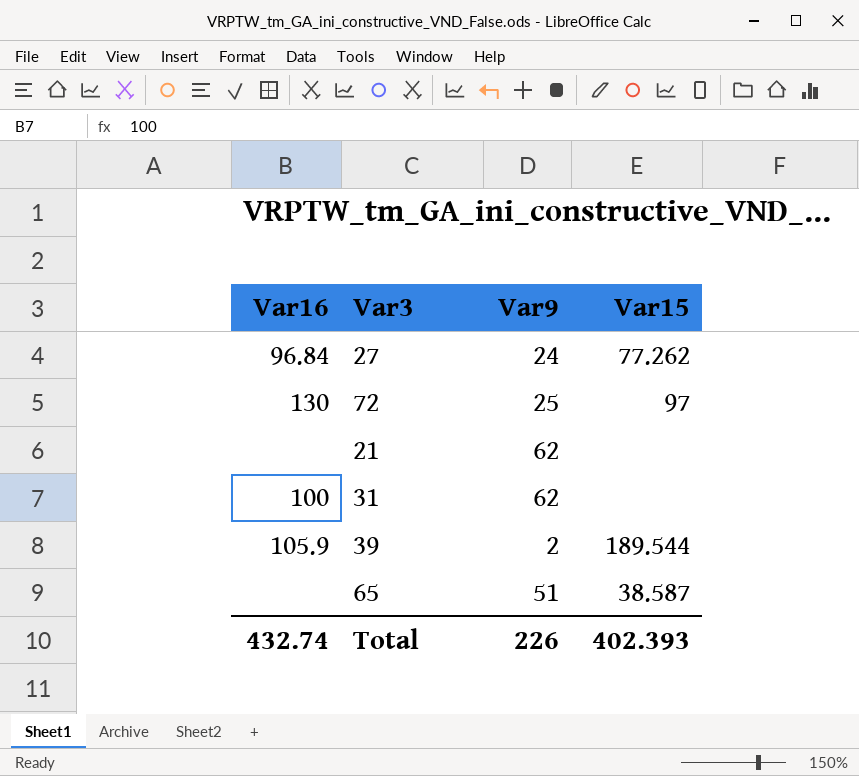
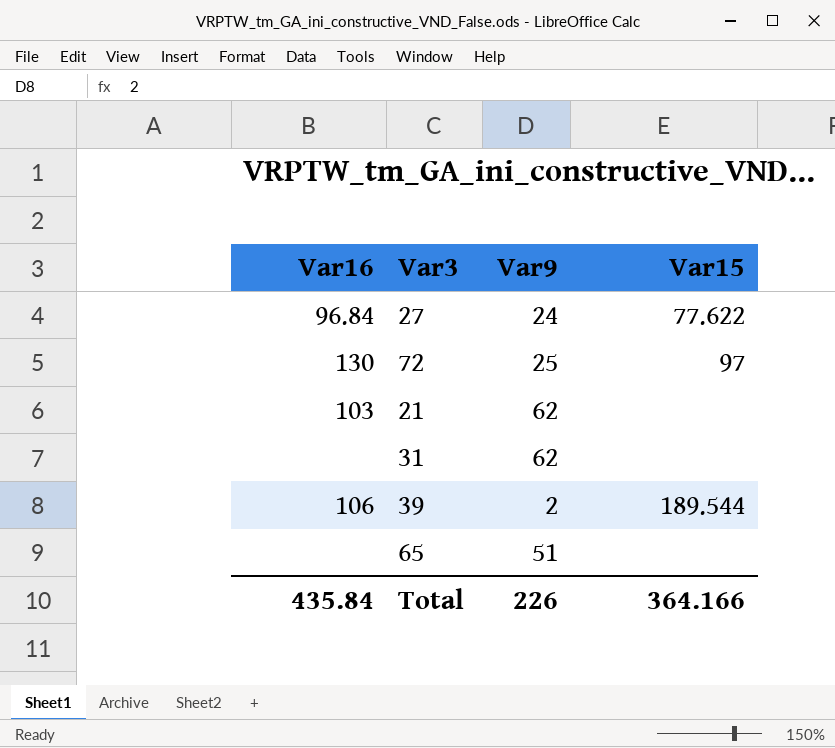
27 | Var15: 77.262 -> 77.622
21 | Var16: none -> 103
31 | Var16: 100 -> none
39 | Var16: 105.9 -> 106
65 | Var15: 38.587 -> none
Total | Var16: 432.74 -> 435.84
Total | Var15: 402.393 -> 364.166

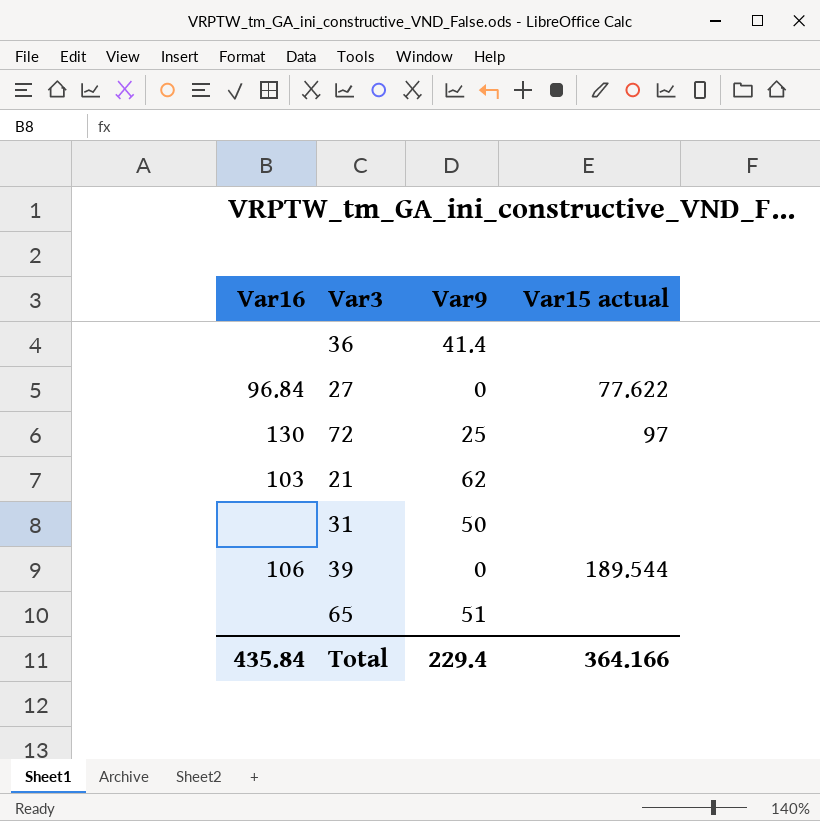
column name: Var15 -> Var15 actual
row 36: none -> none | 41.4 | none
27 | Var9: 24 -> 0
31 | Var9: 62 -> 50
39 | Var9: 2 -> 0
Total | Var9: 226 -> 229.4

